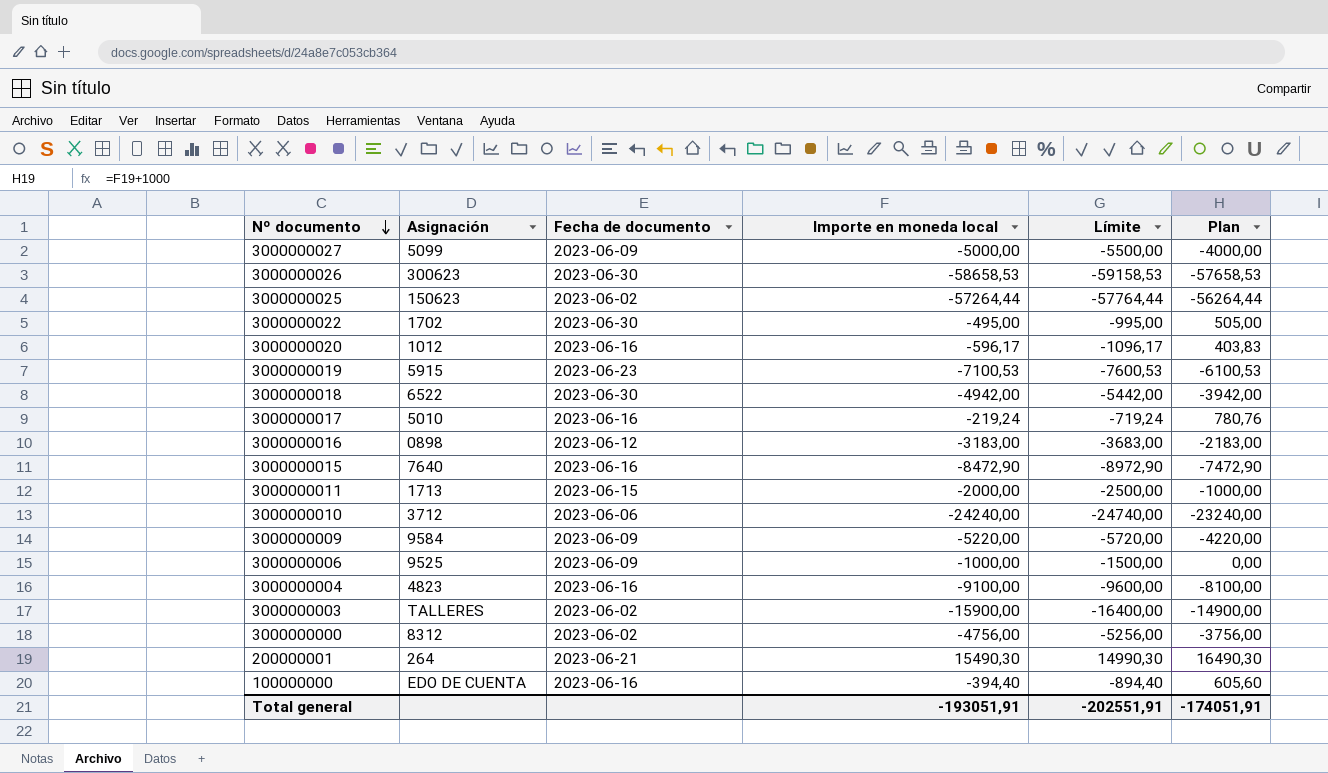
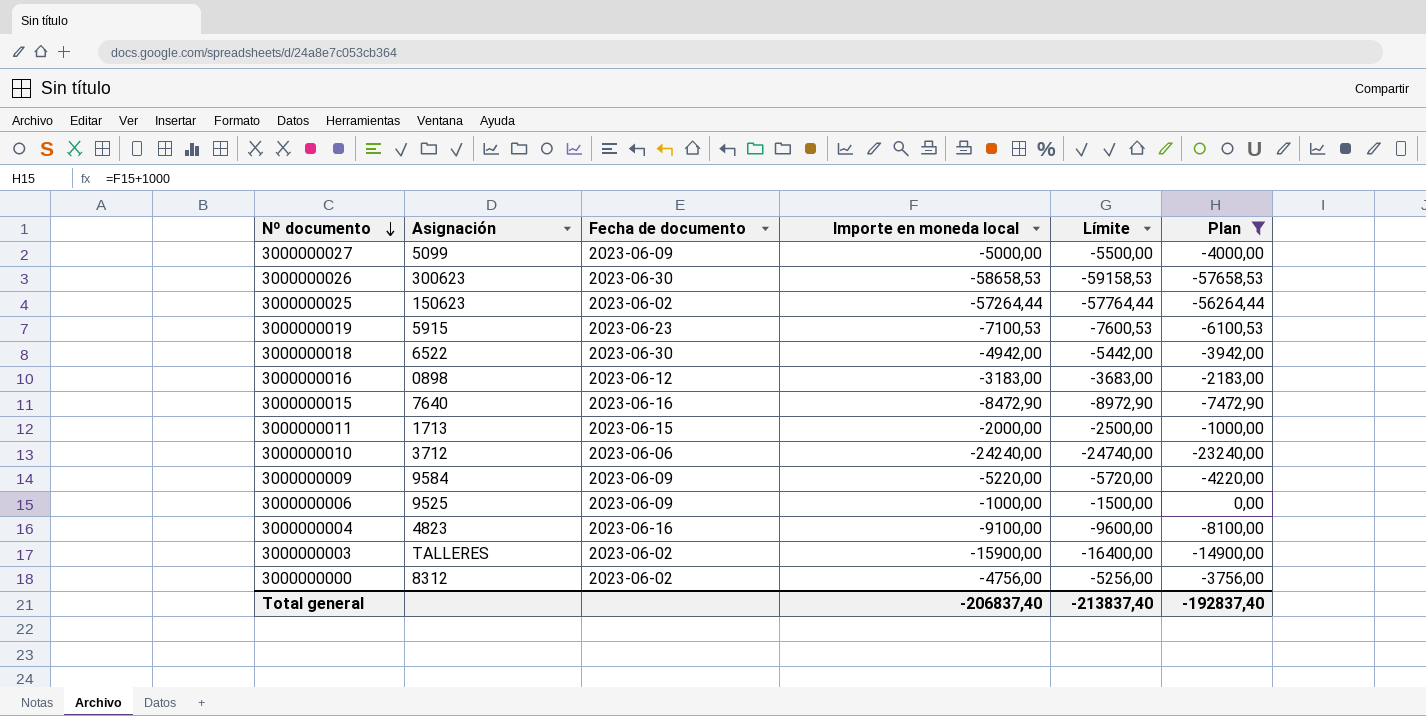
filter: none -> Plan <= 0,00
Total general | Importe en moneda local: -193051,91 -> -206837,40
Total general | Límite: -202551,91 -> -213837,40
Total general | Plan: -174051,91 -> -192837,40

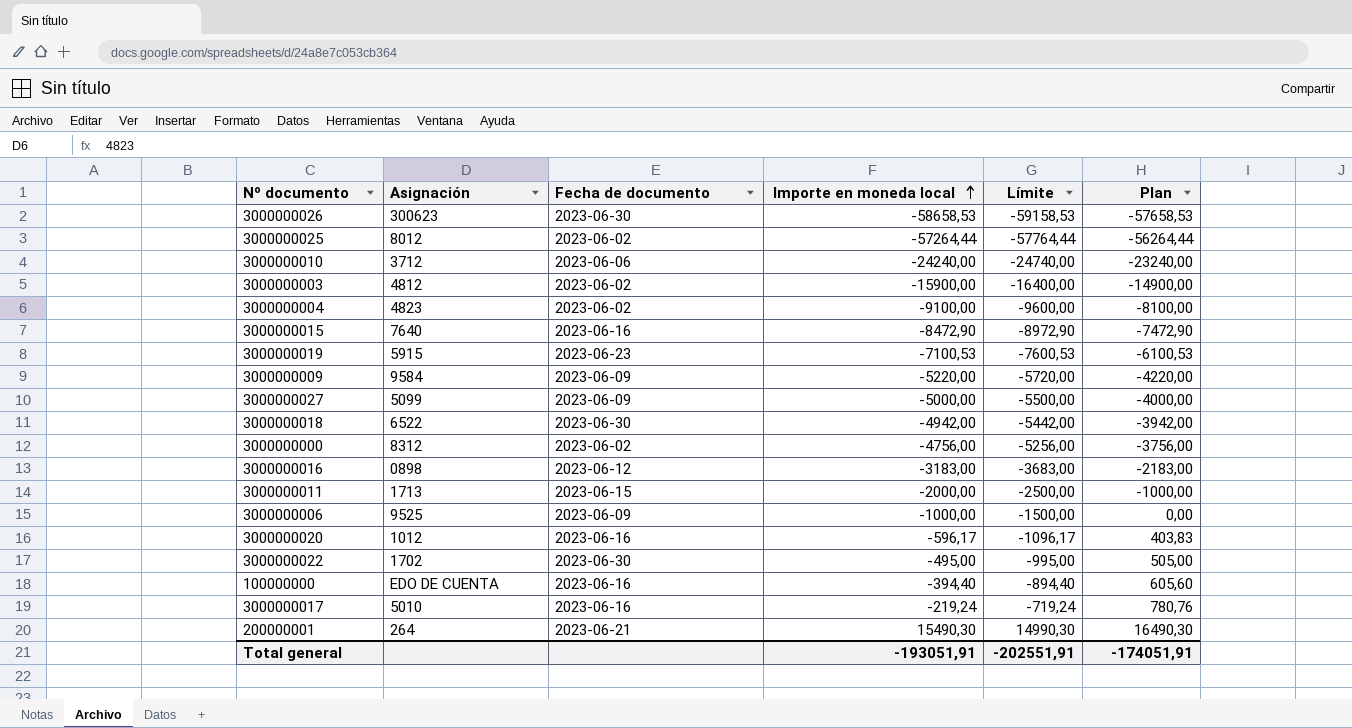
filter: Plan <= 0,00 -> none
row order: Nº documento descending -> Importe en moneda local ascending
3000000025 | Asignación: 150623 -> 8012
3000000003 | Asignación: TALLERES -> 4812
3000000004 | Fecha de documento: 2023-06-16 -> 2023-06-02
Total general | Importe en moneda local: -206837,40 -> -193051,91
Total general | Límite: -213837,40 -> -202551,91
Total general | Plan: -192837,40 -> -174051,91

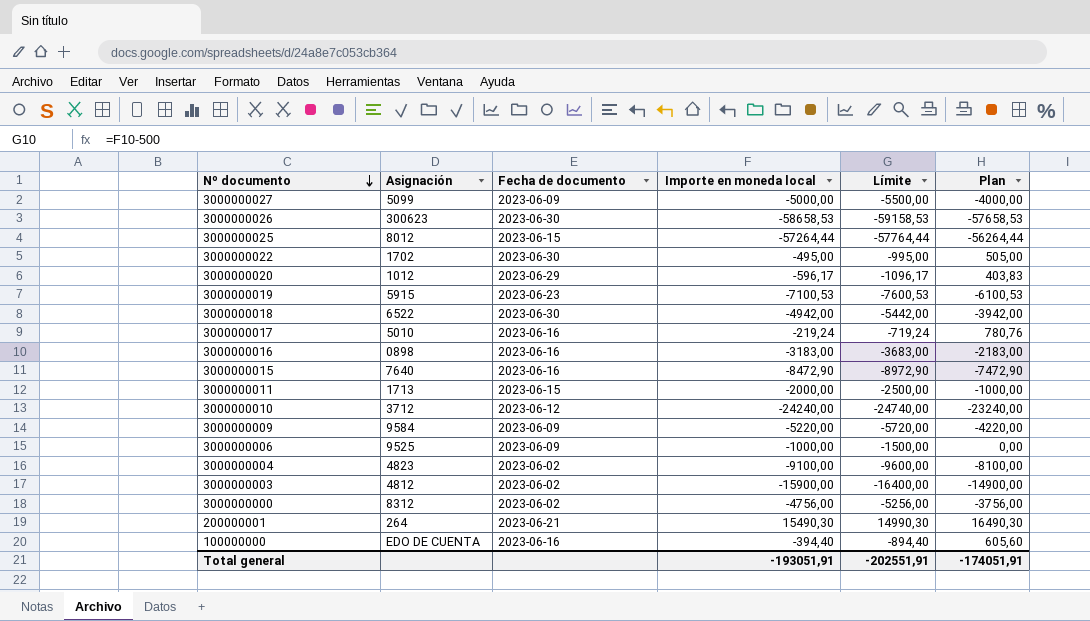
row order: Importe en moneda local ascending -> Nº documento descending
3000000025 | Fecha de documento: 2023-06-02 -> 2023-06-15
3000000020 | Fecha de documento: 2023-06-16 -> 2023-06-29
3000000016 | Fecha de documento: 2023-06-12 -> 2023-06-16
3000000010 | Fecha de documento: 2023-06-06 -> 2023-06-12

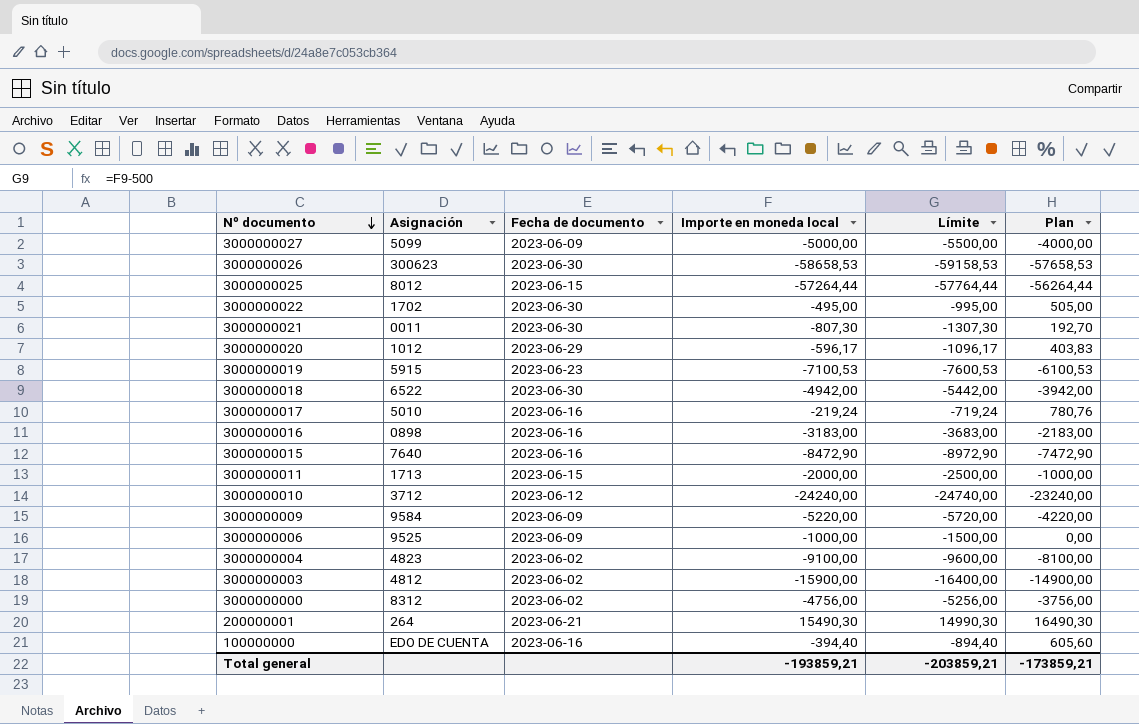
row 3000000021: none -> 0011 | 2023-06-30 | -807,30 | -1307,30 | 192,70
Total general | Importe en moneda local: -193051,91 -> -193859,21
Total general | Límite: -202551,91 -> -203859,21
Total general | Plan: -174051,91 -> -173859,21

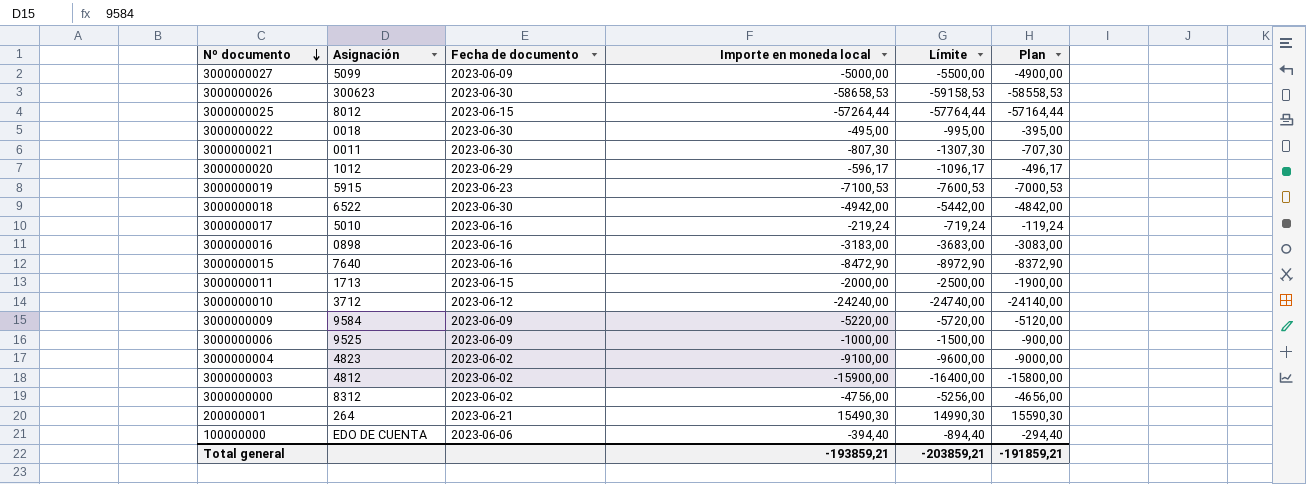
column Plan | formula: [Importe en moneda local] + 1000 -> [Importe en moneda local] + 100
3000000022 | Asignación: 1702 -> 0018
100000000 | Fecha de documento: 2023-06-16 -> 2023-06-06
Total general | Plan: -173859,21 -> -191859,21

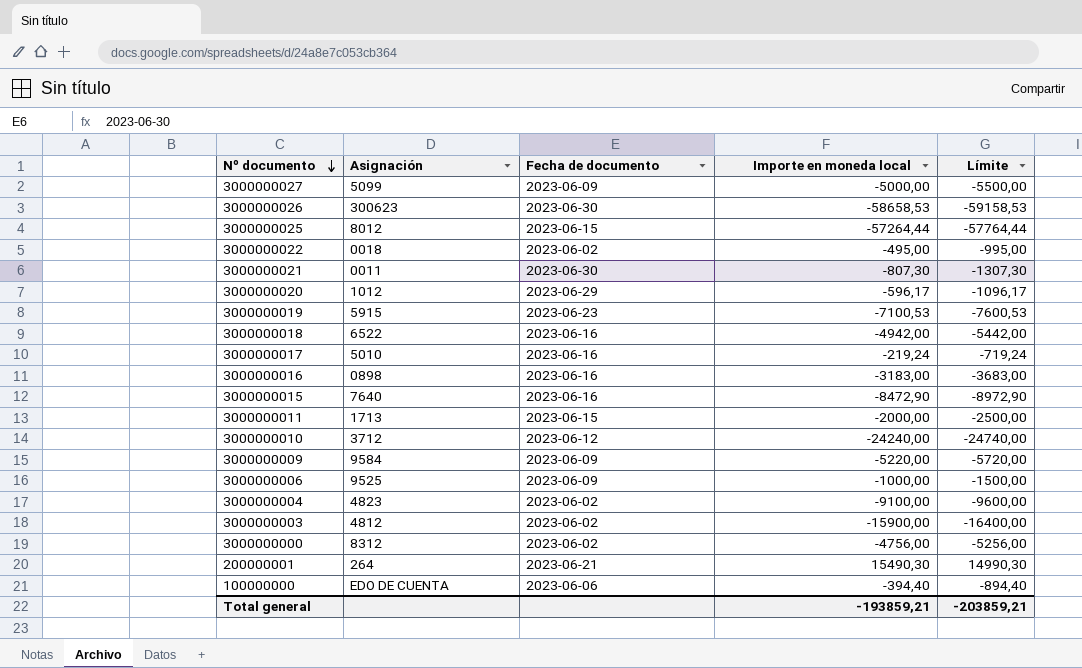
column Plan | formula: [Importe en moneda local] + 100 -> none
3000000022 | Fecha de documento: 2023-06-30 -> 2023-06-02
3000000018 | Fecha de documento: 2023-06-30 -> 2023-06-16

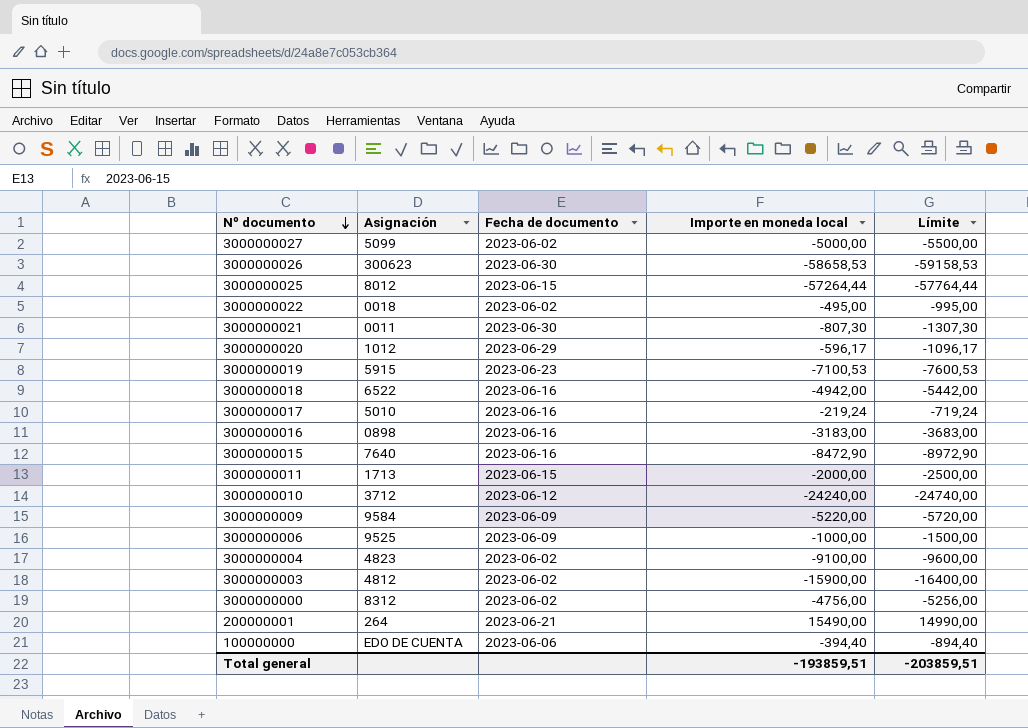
3000000027 | Fecha de documento: 2023-06-09 -> 2023-06-02
200000001 | Importe en moneda local: 15490,30 -> 15490,00
200000001 | Límite: 14990,30 -> 14990,00
Total general | Importe en moneda local: -193859,21 -> -193859,51
Total general | Límite: -203859,21 -> -203859,51

